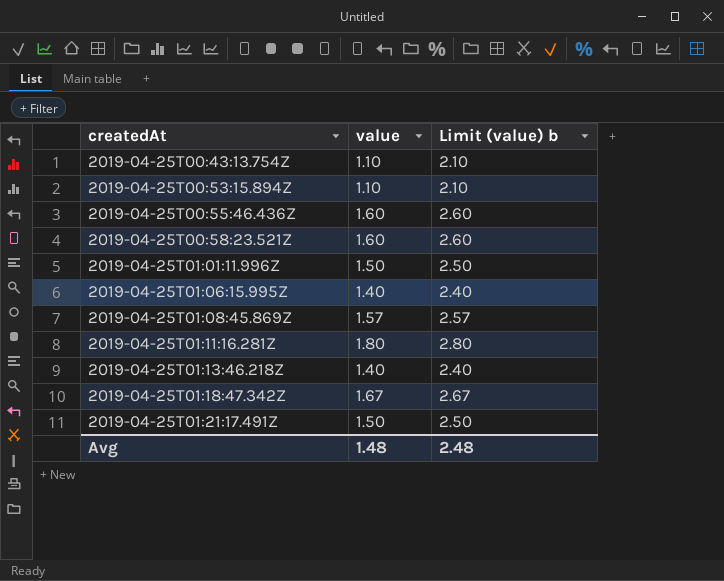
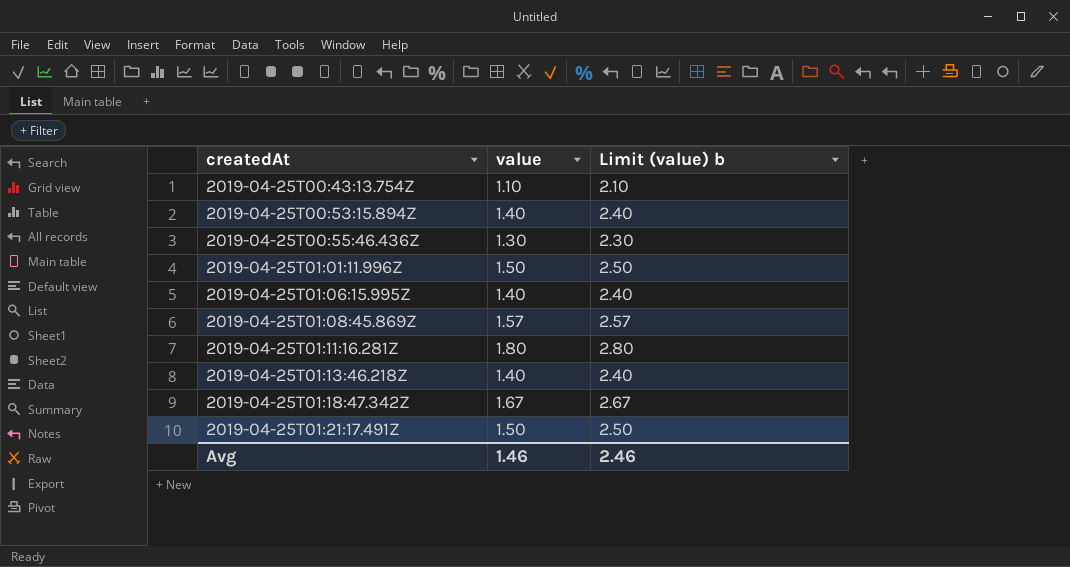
row 2019-04-25T00:58:23.521Z: 1.60 | 2.60 -> none
2019-04-25T00:53:15.894Z | value: 1.10 -> 1.40
2019-04-25T00:53:15.894Z | Limit (value) b: 2.10 -> 2.40
2019-04-25T00:55:46.436Z | value: 1.60 -> 1.30
2019-04-25T00:55:46.436Z | Limit (value) b: 2.60 -> 2.30
Avg | value: 1.48 -> 1.46
Avg | Limit (value) b: 2.48 -> 2.46

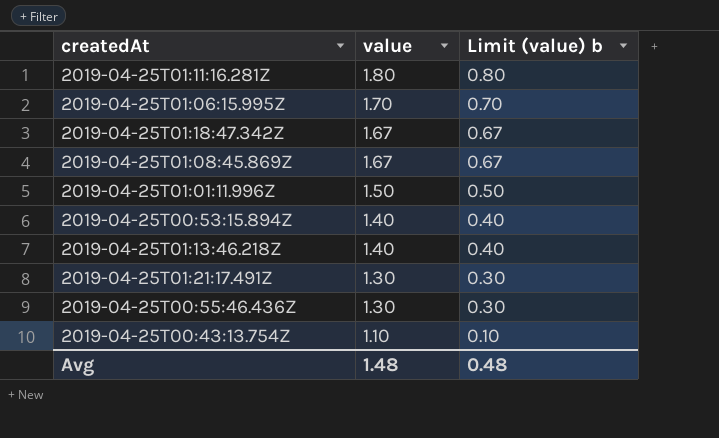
row order: createdAt ascending -> value descending
column Limit (value) b | formula: [value] + 1 -> [value] - 1
2019-04-25T01:06:15.995Z | value: 1.40 -> 1.70
2019-04-25T01:08:45.869Z | value: 1.57 -> 1.67
2019-04-25T01:21:17.491Z | value: 1.50 -> 1.30
Avg | value: 1.46 -> 1.48
Avg | Limit (value) b: 2.46 -> 0.48

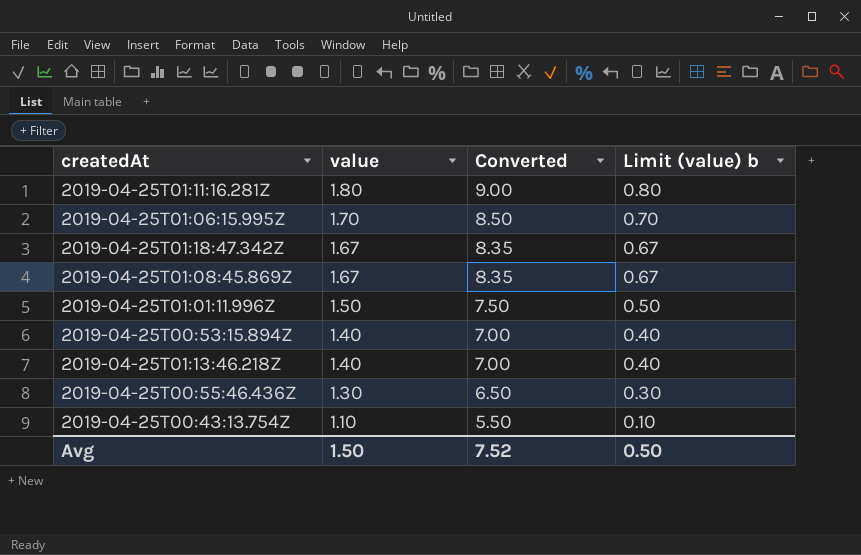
column Converted | formula: none -> [value] * 5
row 2019-04-25T01:21:17.491Z: 1.30 | 0.30 -> none
Avg | value: 1.48 -> 1.50
Avg | Limit (value) b: 0.48 -> 0.50

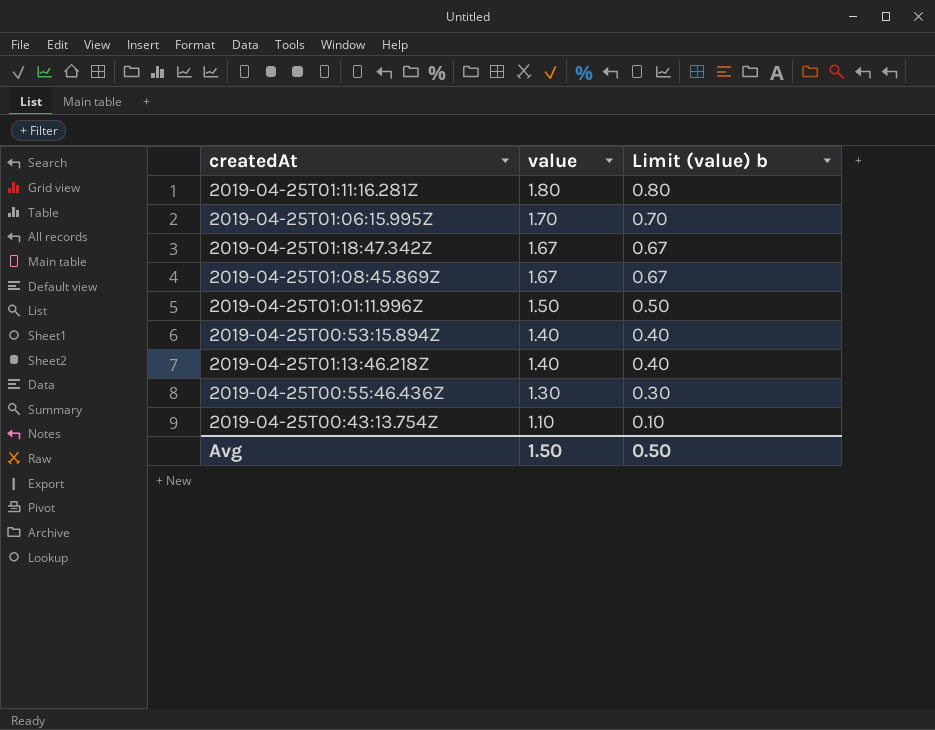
column Converted | formula: [value] * 5 -> none

